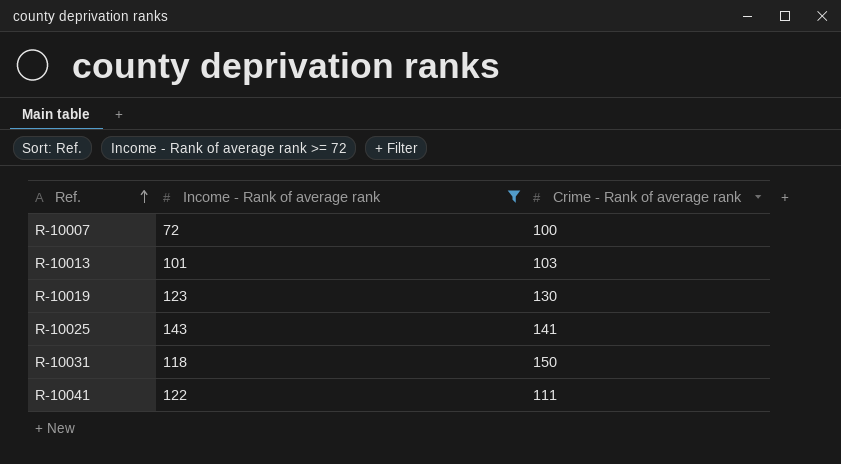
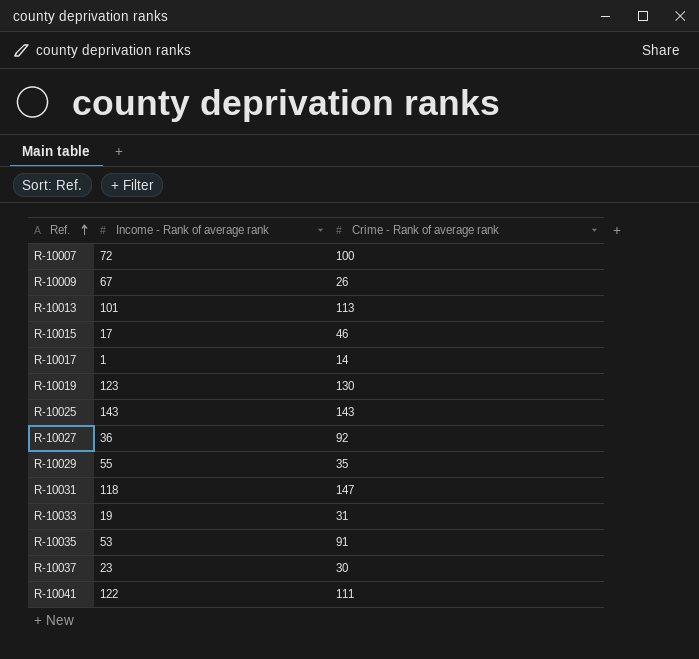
filter: Income - Rank of average rank >= 72 -> none
R-10013 | Crime - Rank of average rank: 103 -> 113
R-10025 | Crime - Rank of average rank: 141 -> 143
R-10031 | Crime - Rank of average rank: 150 -> 147

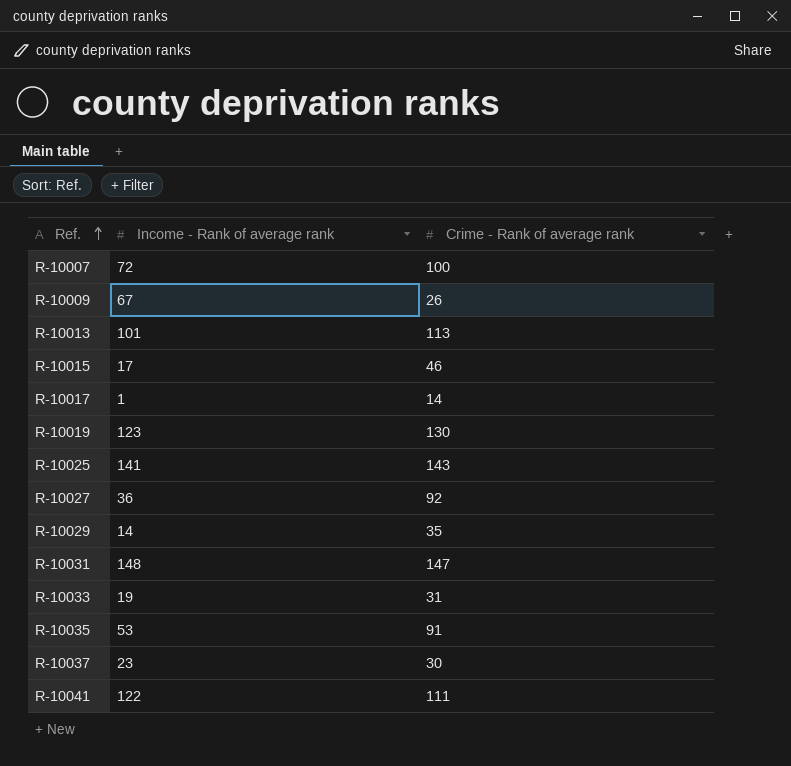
R-10025 | Income - Rank of average rank: 143 -> 141
R-10029 | Income - Rank of average rank: 55 -> 14
R-10031 | Income - Rank of average rank: 118 -> 148

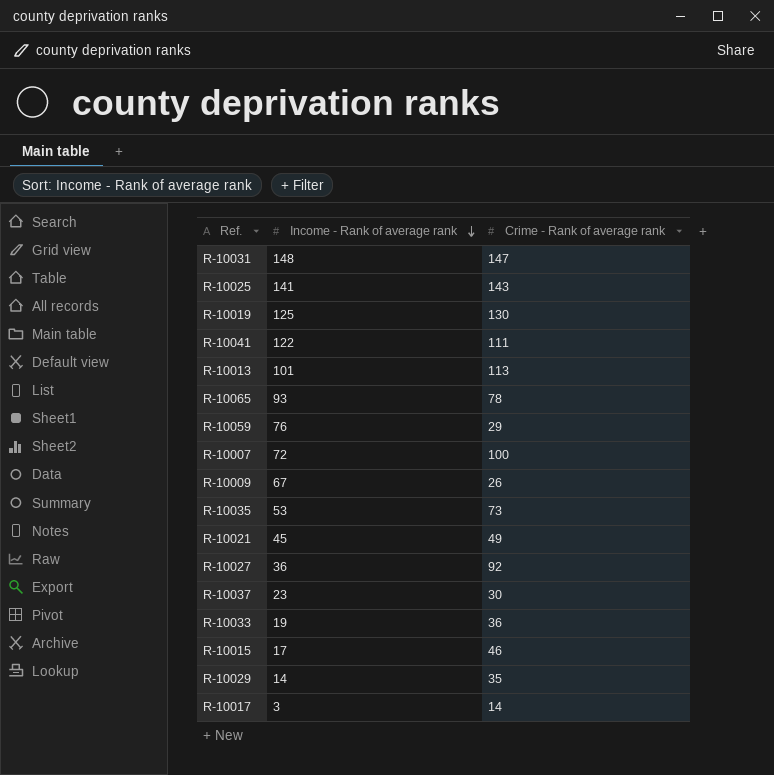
row order: Ref. ascending -> Income - Rank of average rank descending
R-10019 | Income - Rank of average rank: 123 -> 125
row R-10065: none -> 93 | 78
row R-10059: none -> 76 | 29
R-10035 | Crime - Rank of average rank: 91 -> 73
row R-10021: none -> 45 | 49
R-10033 | Crime - Rank of average rank: 31 -> 36
R-10017 | Income - Rank of average rank: 1 -> 3

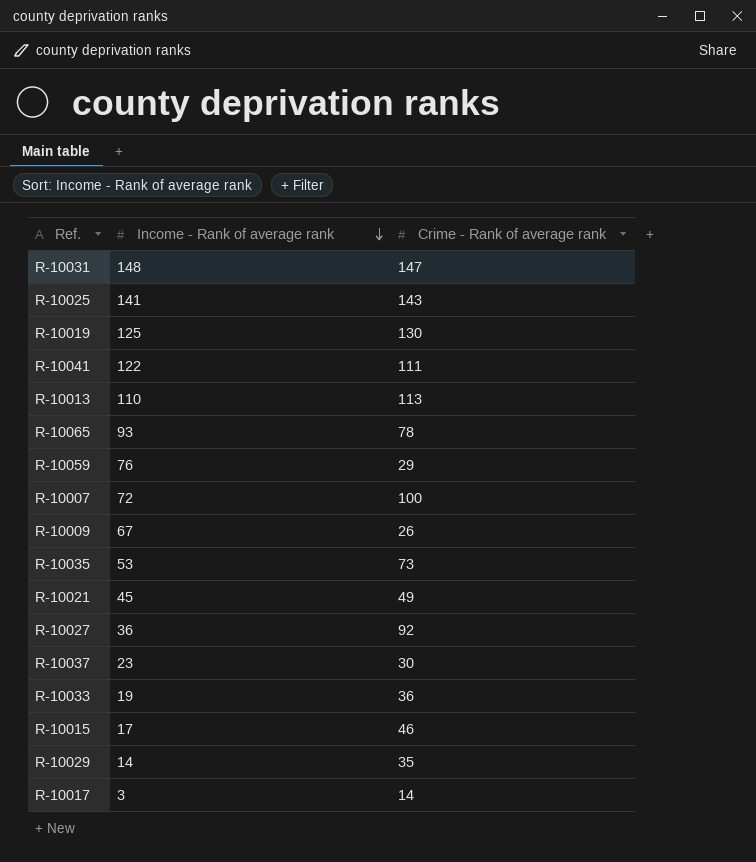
R-10013 | Income - Rank of average rank: 101 -> 110

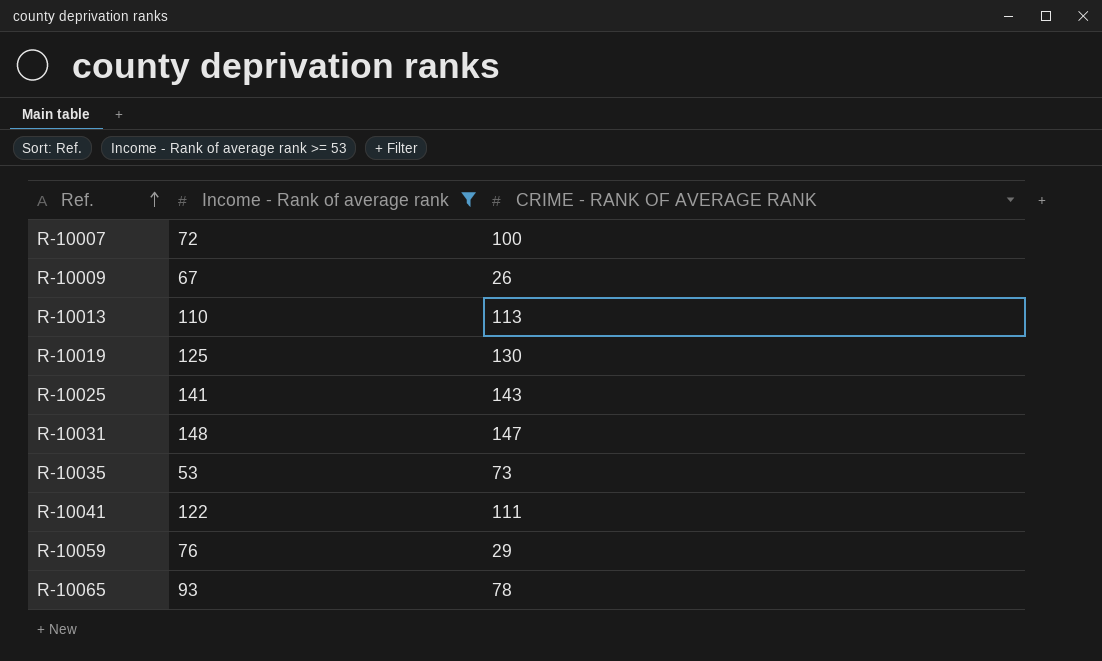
filter: none -> Income - Rank of average rank >= 53
row order: Income - Rank of average rank descending -> Ref. ascending
column name: Crime - Rank of average rank -> CRIME - RANK OF AVERAGE RANK

